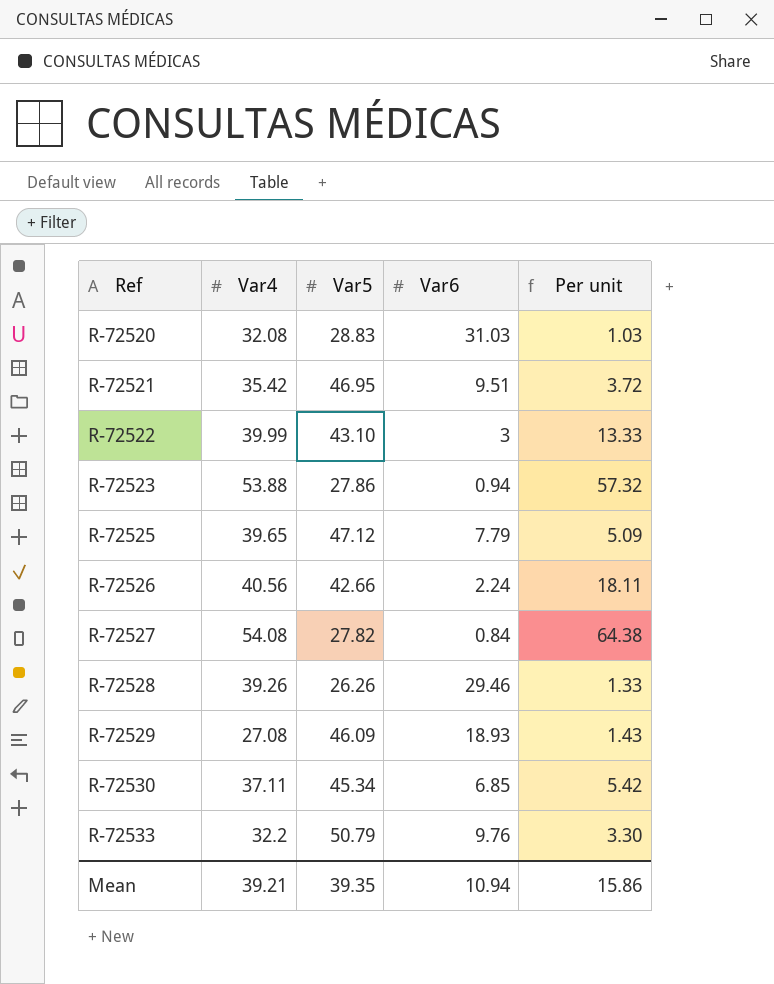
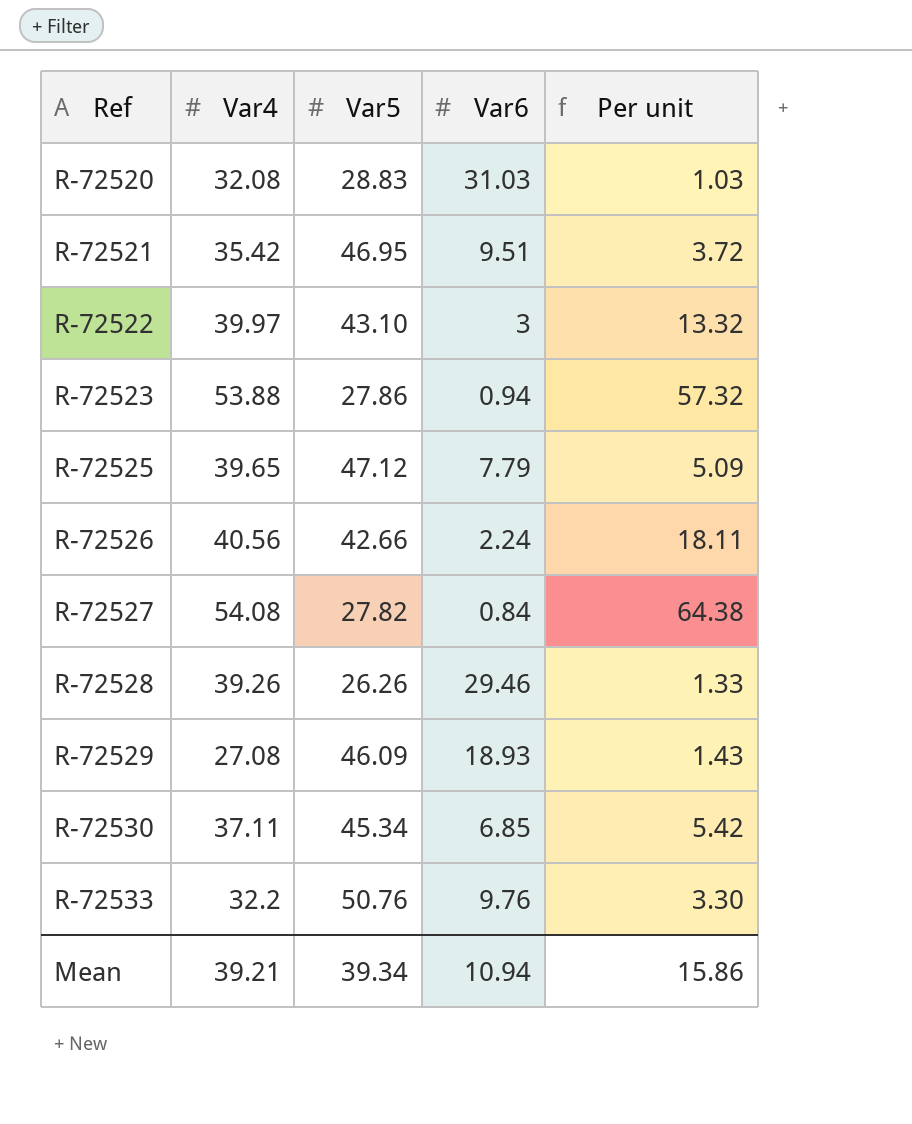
R-72522 | Var4: 39.99 -> 39.97
R-72522 | Per unit: 13.33 -> 13.32
R-72533 | Var5: 50.79 -> 50.76
Mean | Var5: 39.35 -> 39.34

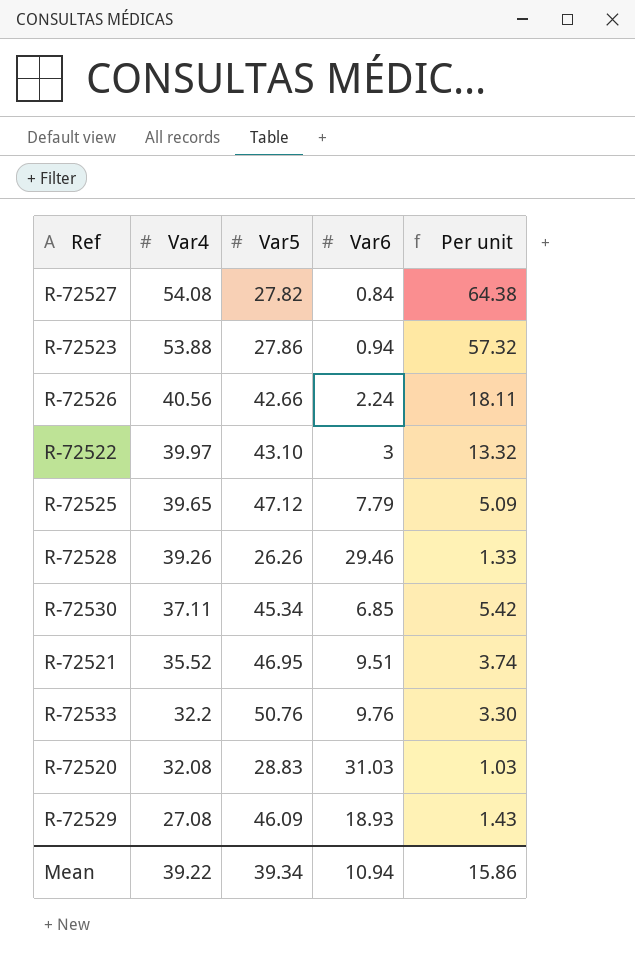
row order: Ref ascending -> Var4 descending
R-72521 | Var4: 35.42 -> 35.52
R-72521 | Per unit: 3.72 -> 3.74
Mean | Var4: 39.21 -> 39.22

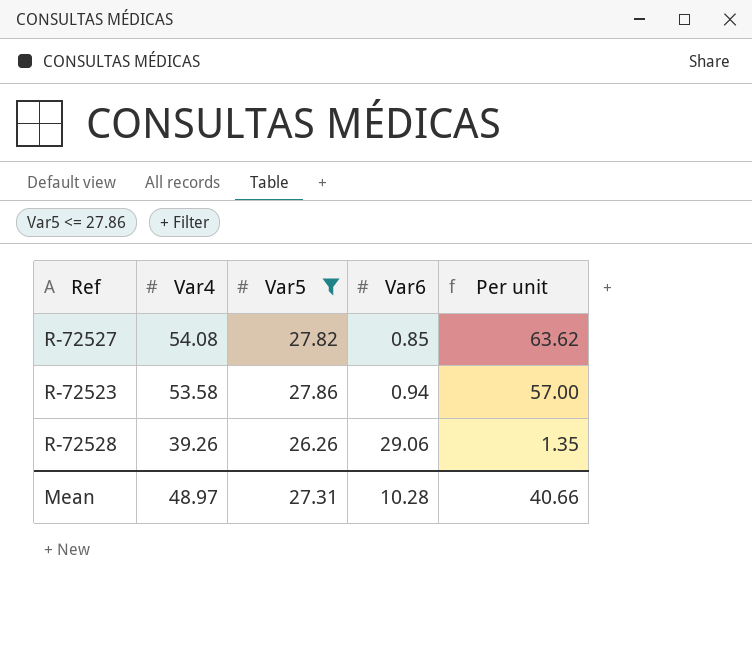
filter: none -> Var5 <= 27.86
R-72527 | Var6: 0.84 -> 0.85
R-72527 | Per unit: 64.38 -> 63.62
R-72523 | Var4: 53.88 -> 53.58
R-72523 | Per unit: 57.32 -> 57.00
R-72528 | Var6: 29.46 -> 29.06
R-72528 | Per unit: 1.33 -> 1.35
Mean | Var4: 39.22 -> 48.97
Mean | Var5: 39.34 -> 27.31
Mean | Var6: 10.94 -> 10.28
Mean | Per unit: 15.86 -> 40.66

